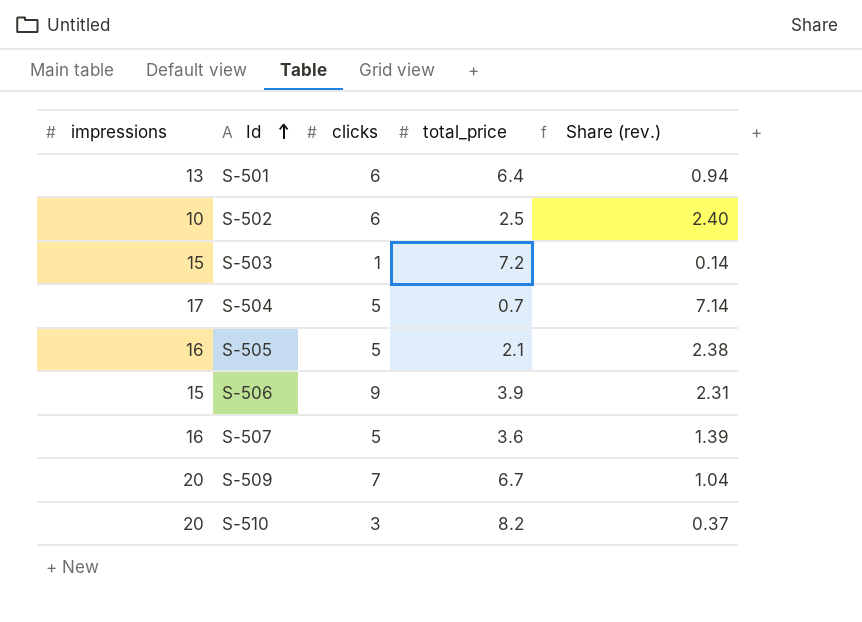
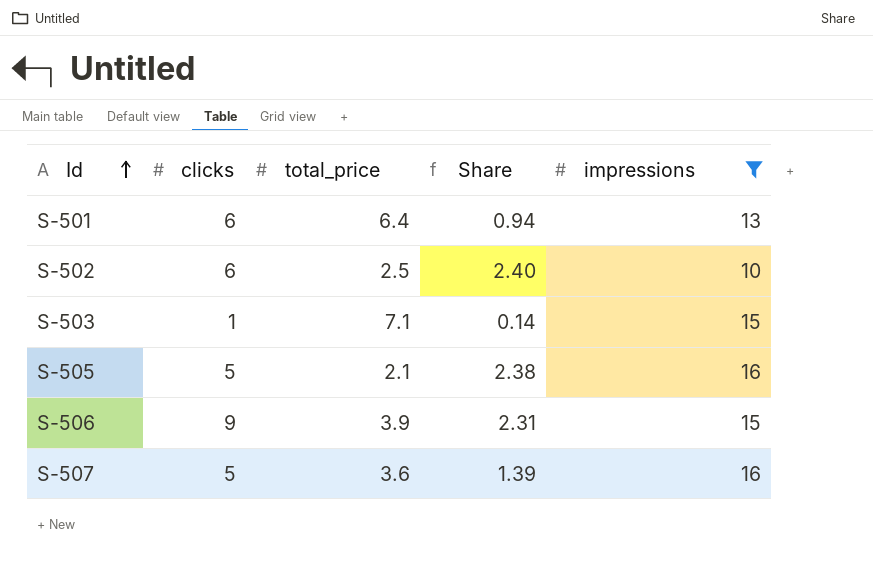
filter: none -> impressions <= 16
column name: Share (rev.) -> Share
column impressions | position: 1 -> 5
S-503 | total_price: 7.2 -> 7.1

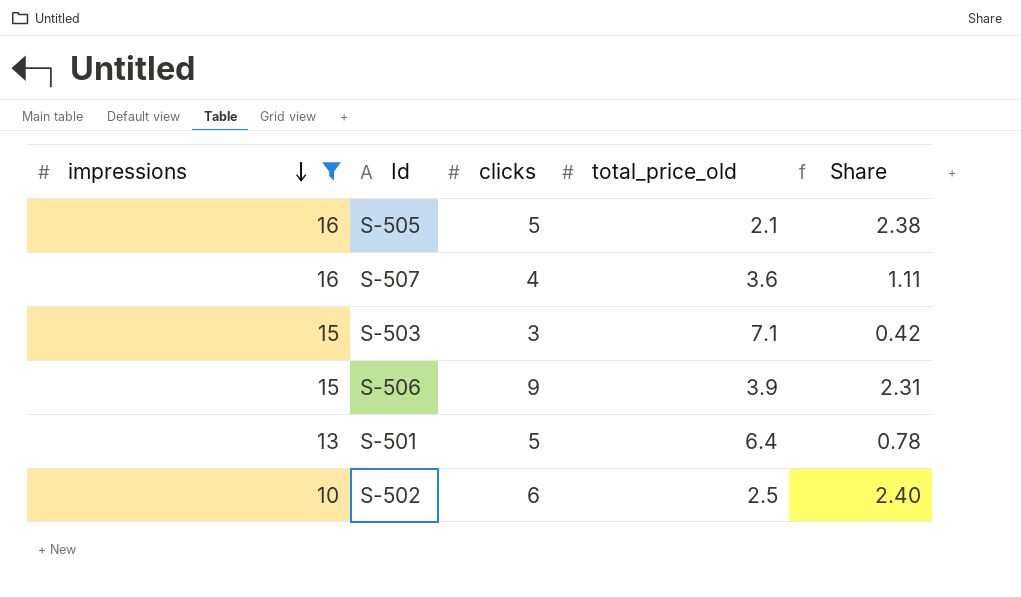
row order: Id ascending -> impressions descending
column impressions | position: 5 -> 1
column name: total_price -> total_price_old
S-507 | clicks: 5 -> 4
S-507 | Share: 1.39 -> 1.11
S-503 | clicks: 1 -> 3
S-503 | Share: 0.14 -> 0.42
S-501 | clicks: 6 -> 5
S-501 | Share: 0.94 -> 0.78

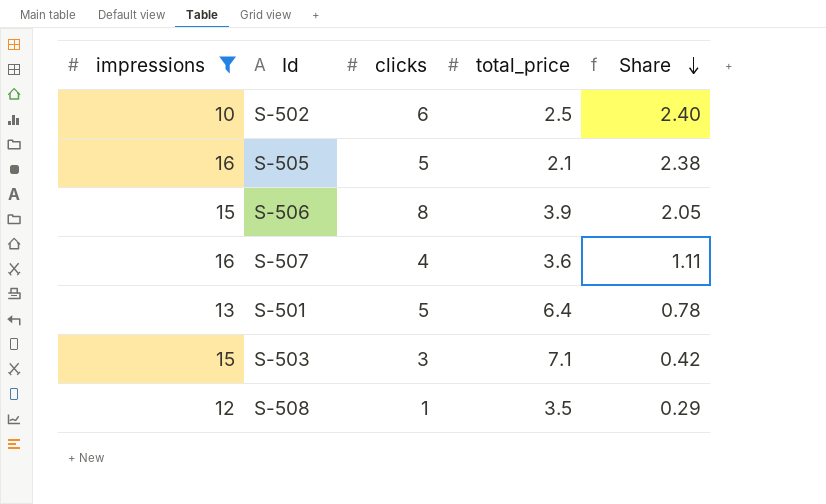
row order: impressions descending -> Share descending
column name: total_price_old -> total_price
S-506 | clicks: 9 -> 8
S-506 | Share: 2.31 -> 2.05
row S-508: none -> 12 | 1 | 3.5 | 0.29

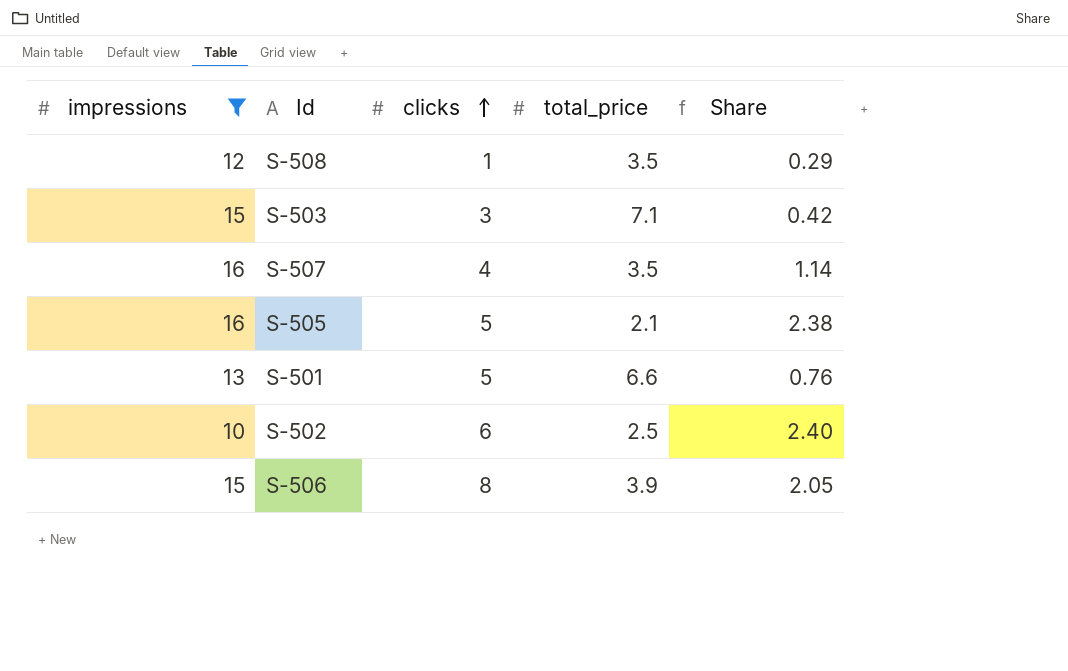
row order: Share descending -> clicks ascending
S-507 | total_price: 3.6 -> 3.5
S-507 | Share: 1.11 -> 1.14
S-501 | total_price: 6.4 -> 6.6
S-501 | Share: 0.78 -> 0.76

